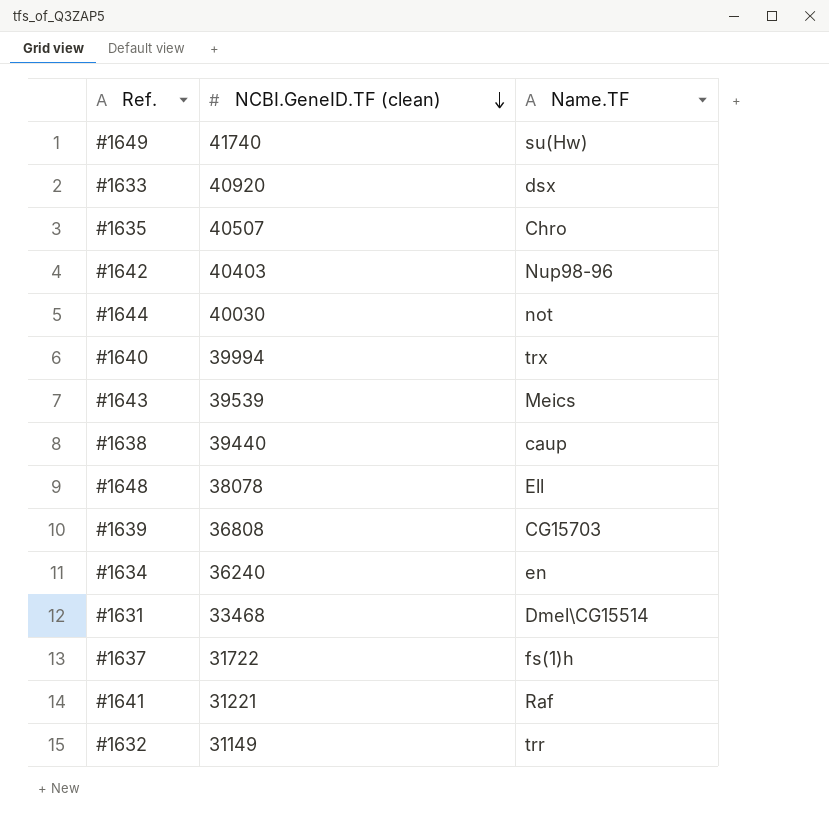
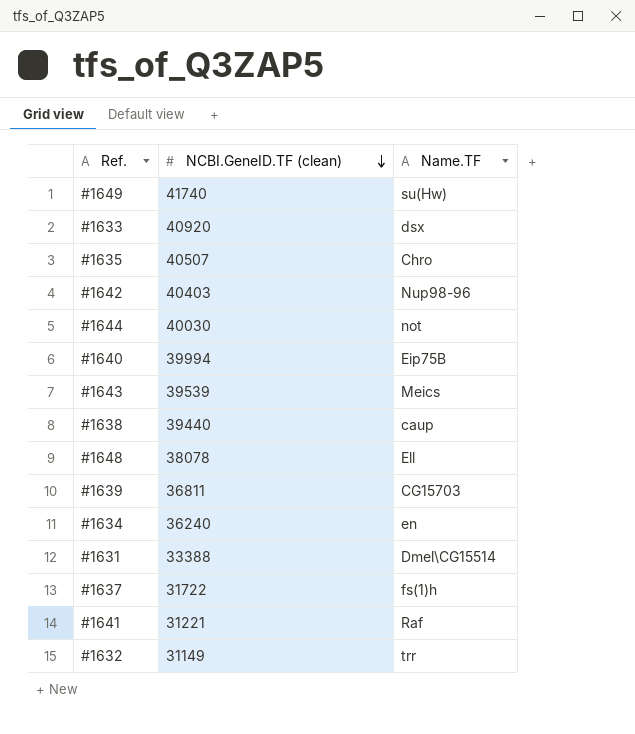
#1640 | Name.TF: trx -> Eip75B
#1639 | NCBI.GeneID.TF (clean): 36808 -> 36811
#1631 | NCBI.GeneID.TF (clean): 33468 -> 33388

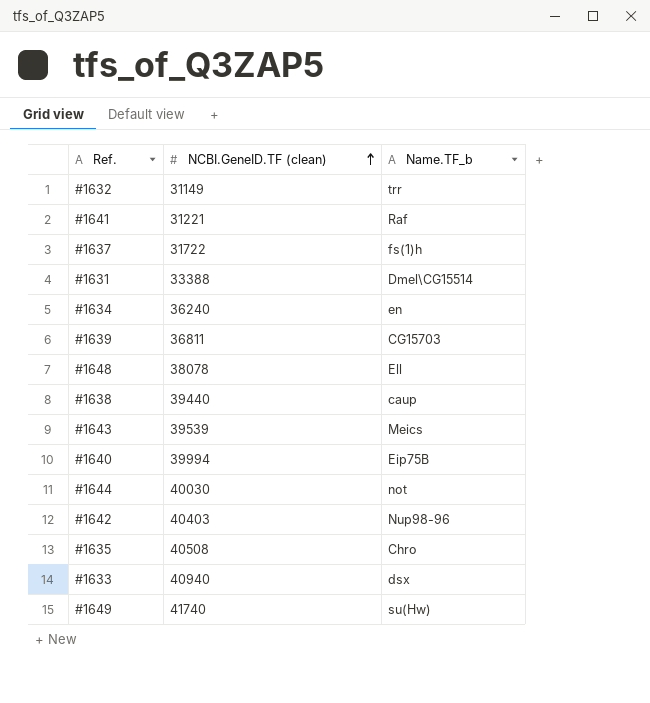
row order: NCBI.GeneID.TF (clean) descending -> NCBI.GeneID.TF (clean) ascending
column name: Name.TF -> Name.TF_b
#1635 | NCBI.GeneID.TF (clean): 40507 -> 40508
#1633 | NCBI.GeneID.TF (clean): 40920 -> 40940

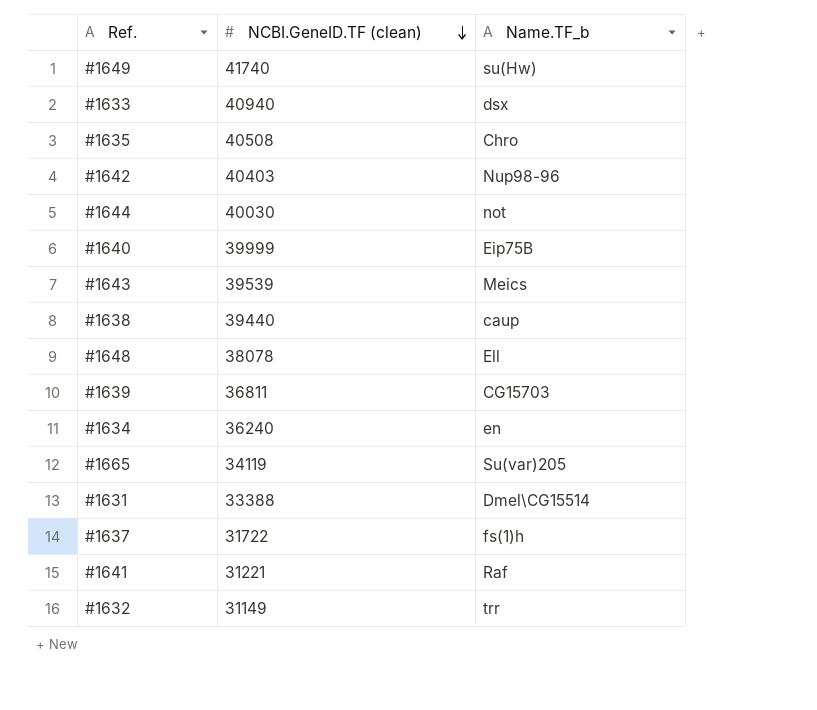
row order: NCBI.GeneID.TF (clean) ascending -> NCBI.GeneID.TF (clean) descending
#1640 | NCBI.GeneID.TF (clean): 39994 -> 39999
row #1665: none -> 34119 | Su(var)205

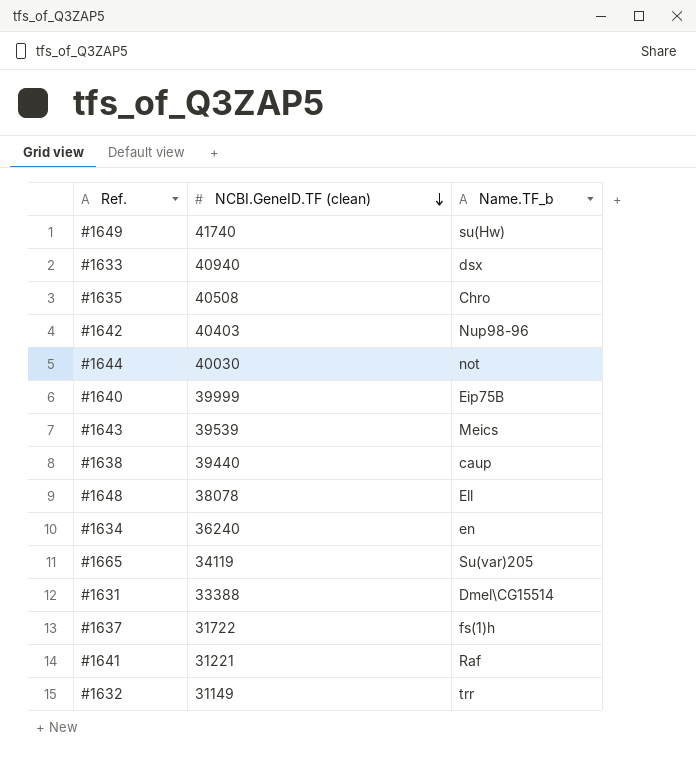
row #1639: 36811 | CG15703 -> none

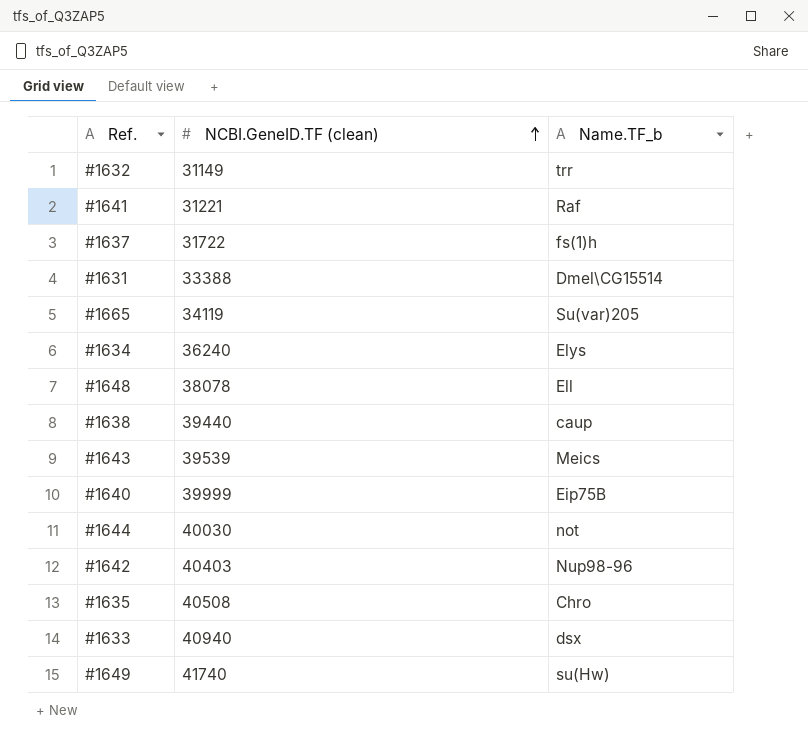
row order: NCBI.GeneID.TF (clean) descending -> NCBI.GeneID.TF (clean) ascending
#1634 | Name.TF_b: en -> Elys

